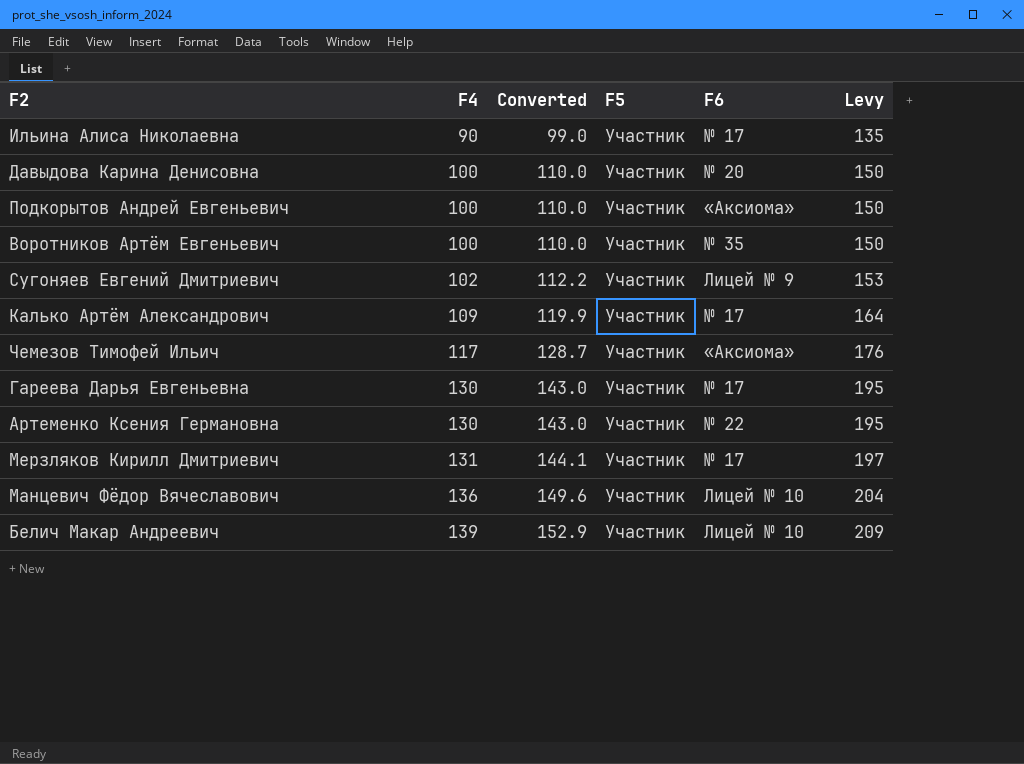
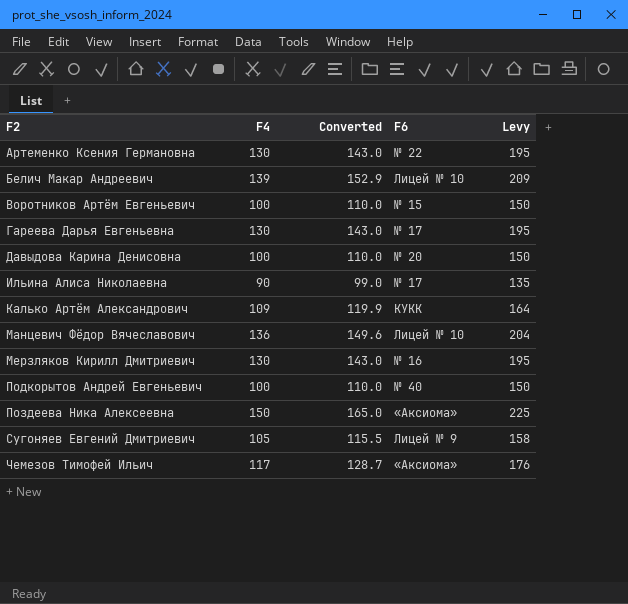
row order: F4 ascending -> F2 ascending
column F5 | position: 4 -> none
Воротников Артём Евгеньевич | F6: № 35 -> № 15
Калько Артём Александрович | F6: № 17 -> КУКК
Мерзляков Кирилл Дмитриевич | F4: 131 -> 130
Мерзляков Кирилл Дмитриевич | Converted: 144.1 -> 143.0
Мерзляков Кирилл Дмитриевич | F6: № 17 -> № 16
Мерзляков Кирилл Дмитриевич | Levy: 197 -> 195
Подкорытов Андрей Евгеньевич | F6: «Аксиома» -> № 40
row Поздеева Ника Алексеевна: none -> 150 | 165.0 | «Аксиома» | 225
Сугоняев Евгений Дмитриевич | F4: 102 -> 105
Сугоняев Евгений Дмитриевич | Converted: 112.2 -> 115.5
Сугоняев Евгений Дмитриевич | Levy: 153 -> 158

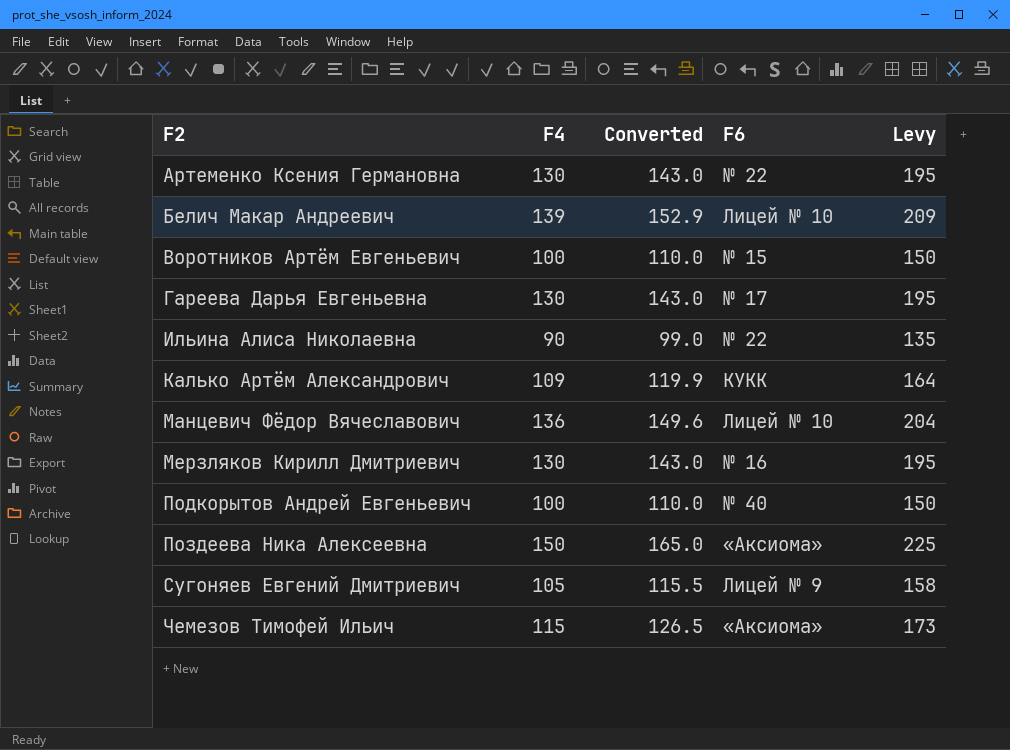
row Давыдова Карина Денисовна: 100 | 110.0 | № 20 | 150 -> none
Ильина Алиса Николаевна | F6: № 17 -> № 22
Чемезов Тимофей Ильич | F4: 117 -> 115
Чемезов Тимофей Ильич | Converted: 128.7 -> 126.5
Чемезов Тимофей Ильич | Levy: 176 -> 173

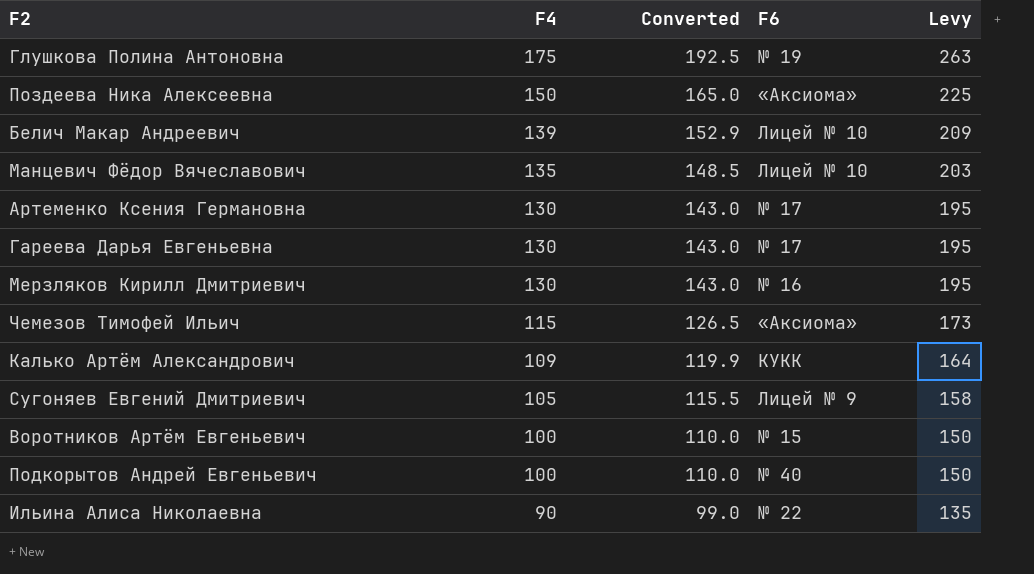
row order: F2 ascending -> F4 descending
row Глушкова Полина Антоновна: none -> 175 | 192.5 | № 19 | 263
Манцевич Фёдор Вячеславович | F4: 136 -> 135
Манцевич Фёдор Вячеславович | Converted: 149.6 -> 148.5
Манцевич Фёдор Вячеславович | Levy: 204 -> 203
Артеменко Ксения Германовна | F6: № 22 -> № 17

